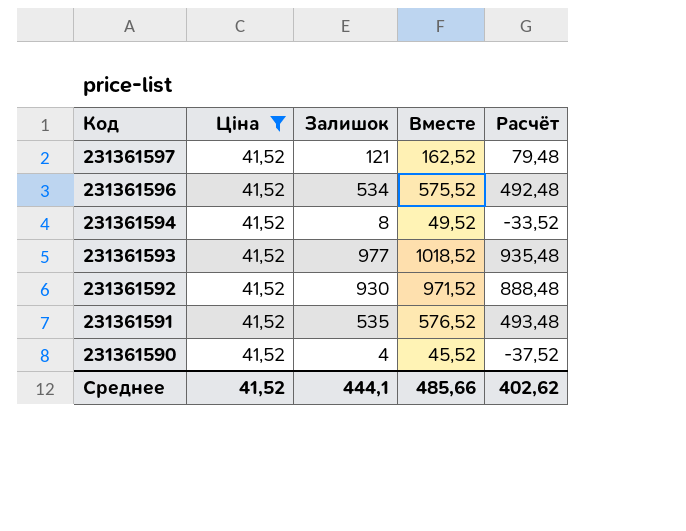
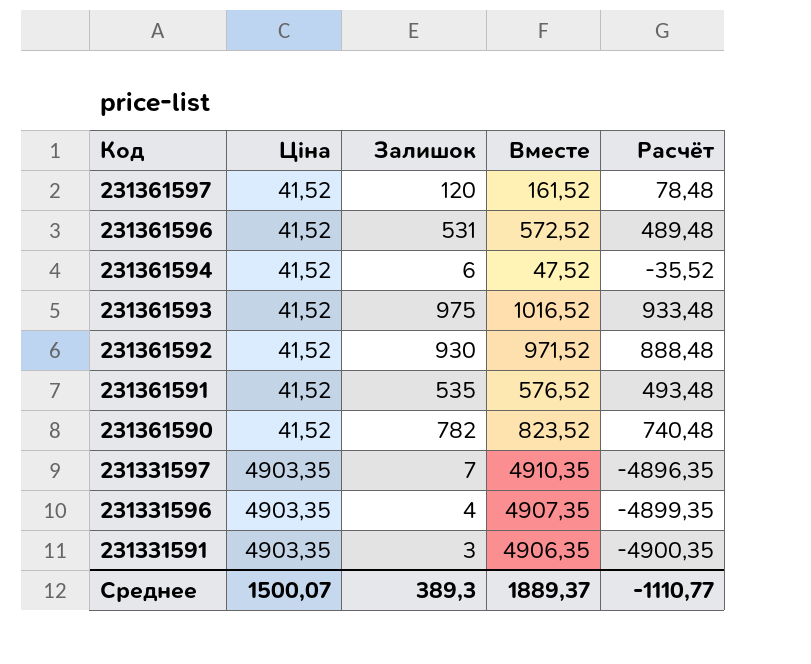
filter: Ціна = 41,52 -> none
231361597 | Залишок: 121 -> 120
231361597 | Вместе: 162,52 -> 161,52
231361597 | Расчёт: 79,48 -> 78,48
231361596 | Залишок: 534 -> 531
231361596 | Вместе: 575,52 -> 572,52
231361596 | Расчёт: 492,48 -> 489,48
231361594 | Залишок: 8 -> 6
231361594 | Вместе: 49,52 -> 47,52
231361594 | Расчёт: -33,52 -> -35,52
231361593 | Залишок: 977 -> 975
231361593 | Вместе: 1018,52 -> 1016,52
231361593 | Расчёт: 935,48 -> 933,48
231361590 | Залишок: 4 -> 782
231361590 | Вместе: 45,52 -> 823,52
231361590 | Расчёт: -37,52 -> 740,48
Среднее | Ціна: 41,52 -> 1500,07
Среднее | Залишок: 444,1 -> 389,3
Среднее | Вместе: 485,66 -> 1889,37
Среднее | Расчёт: 402,62 -> -1110,77

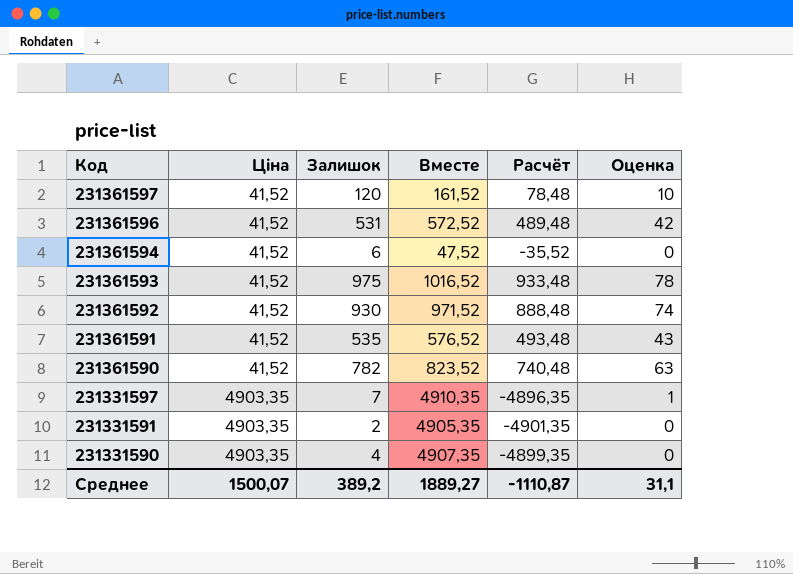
column Оценка | formula: none -> [Залишок] * 0,08
row 231331596: 4903,35 | 4 | 4907,35 | -4899,35 -> none
231331591 | Залишок: 3 -> 2
231331591 | Вместе: 4906,35 -> 4905,35
231331591 | Расчёт: -4900,35 -> -4901,35
row 231331590: none -> 4903,35 | 4 | 4907,35 | -4899,35 | 0
Среднее | Залишок: 389,3 -> 389,2
Среднее | Вместе: 1889,37 -> 1889,27
Среднее | Расчёт: -1110,77 -> -1110,87

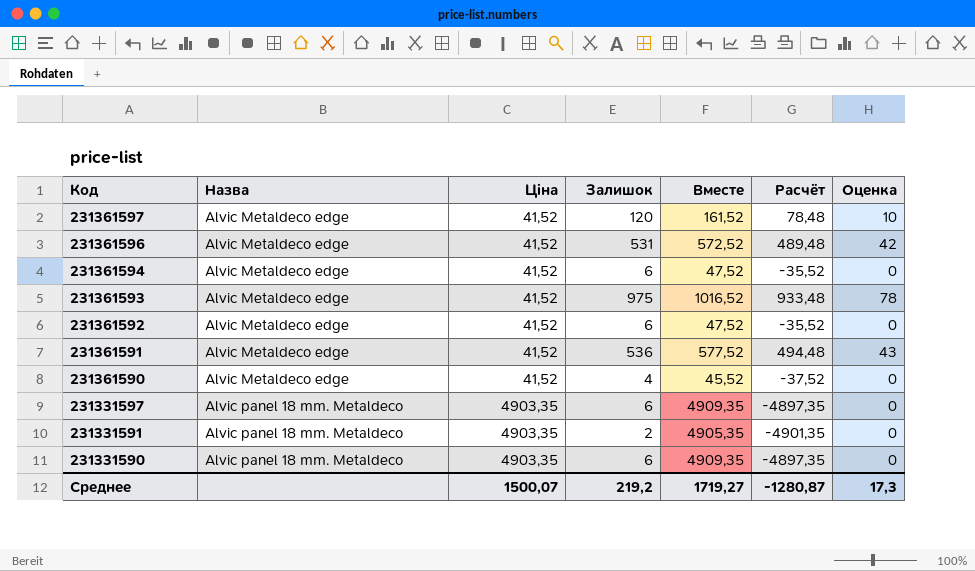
column Назва | position: none -> 2
231361592 | Залишок: 930 -> 6
231361592 | Вместе: 971,52 -> 47,52
231361592 | Расчёт: 888,48 -> -35,52
231361592 | Оценка: 74 -> 0
231361591 | Залишок: 535 -> 536
231361591 | Вместе: 576,52 -> 577,52
231361591 | Расчёт: 493,48 -> 494,48
231361590 | Залишок: 782 -> 4
231361590 | Вместе: 823,52 -> 45,52
231361590 | Расчёт: 740,48 -> -37,52
231361590 | Оценка: 63 -> 0
231331597 | Залишок: 7 -> 6
231331597 | Вместе: 4910,35 -> 4909,35
231331597 | Расчёт: -4896,35 -> -4897,35
231331597 | Оценка: 1 -> 0
231331590 | Залишок: 4 -> 6
231331590 | Вместе: 4907,35 -> 4909,35
231331590 | Расчёт: -4899,35 -> -4897,35
Среднее | Залишок: 389,2 -> 219,2
Среднее | Вместе: 1889,27 -> 1719,27
Среднее | Расчёт: -1110,87 -> -1280,87
Среднее | Оценка: 31,1 -> 17,3

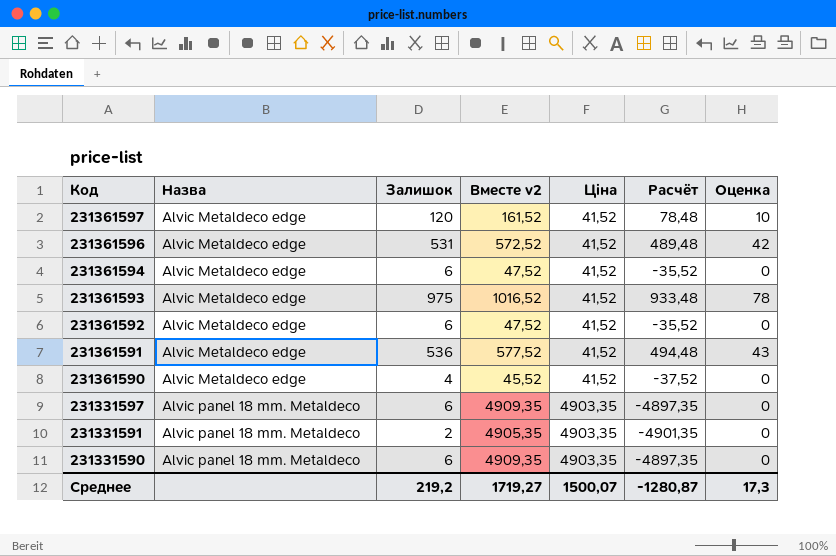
column name: Вместе -> Вместе v2
column Ціна | position: 3 -> 5

